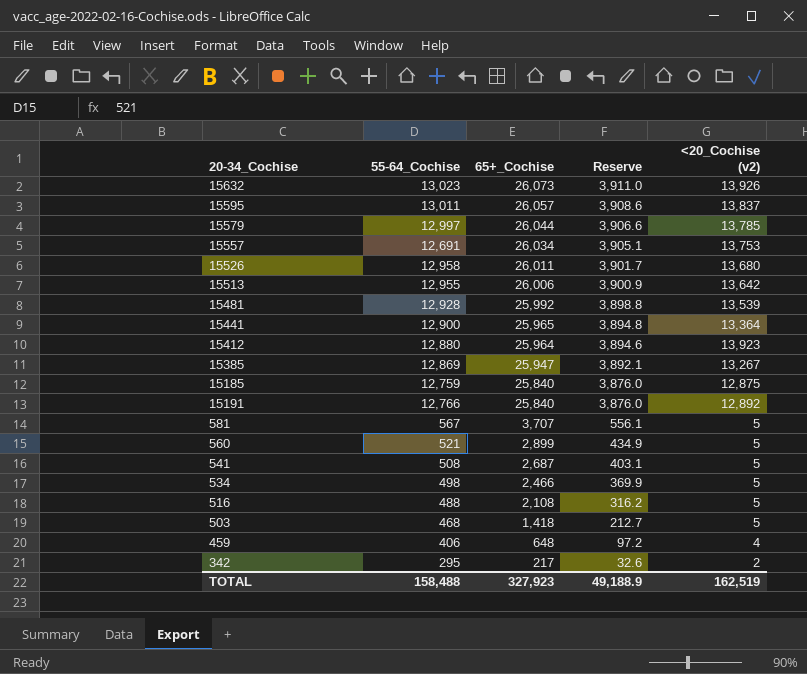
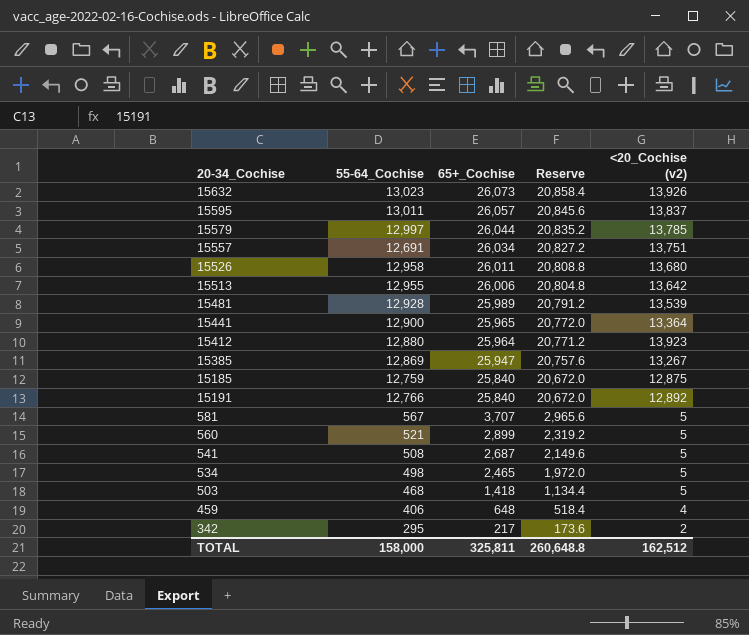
column Reserve | formula: [65+_Cochise] * 0.15 -> [65+_Cochise] * 0.8
row 516: 488 | 2,108 | 316.2 | 5 -> none
15557 | <20_Cochise (v2): 13,753 -> 13,751
15481 | 65+_Cochise: 25,992 -> 25,989
534 | 65+_Cochise: 2,466 -> 2,465
TOTAL | 55-64_Cochise: 158,488 -> 158,000
TOTAL | 65+_Cochise: 327,923 -> 325,811
TOTAL | Reserve: 49,188.9 -> 260,648.8
TOTAL | <20_Cochise (v2): 162,519 -> 162,512

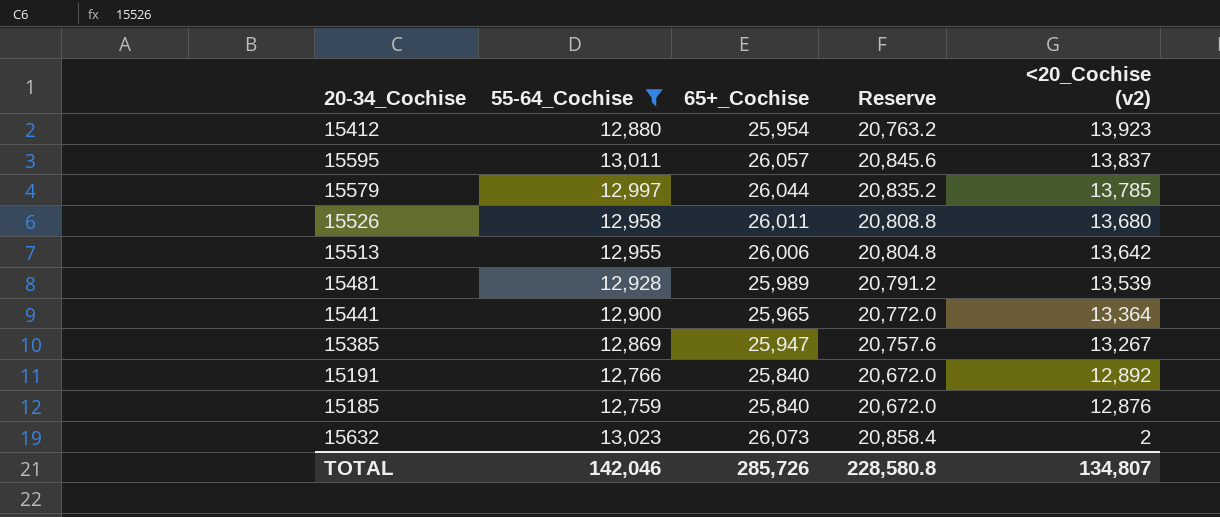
filter: none -> 55-64_Cochise >= 12,759
row order: 65+_Cochise descending -> <20_Cochise (v2) descending
15412 | 65+_Cochise: 25,964 -> 25,954
15412 | Reserve: 20,771.2 -> 20,763.2
15185 | <20_Cochise (v2): 12,875 -> 12,876
15632 | <20_Cochise (v2): 13,926 -> 2
TOTAL | 55-64_Cochise: 158,000 -> 142,046
TOTAL | 65+_Cochise: 325,811 -> 285,726
TOTAL | Reserve: 260,648.8 -> 228,580.8
TOTAL | <20_Cochise (v2): 162,512 -> 134,807

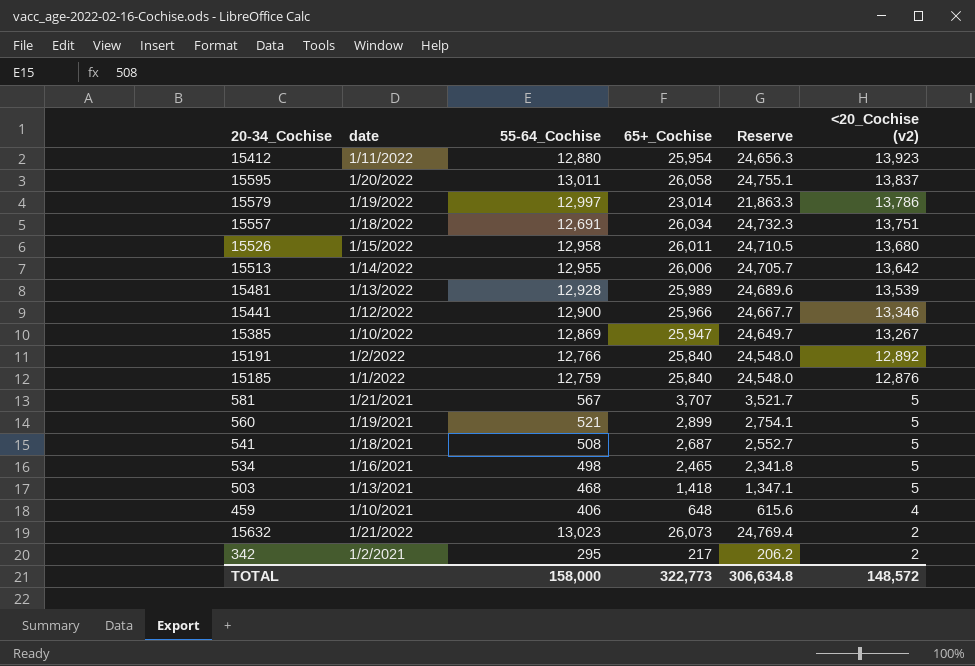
filter: 55-64_Cochise >= 12,759 -> none
column date | position: none -> 2
column Reserve | formula: [65+_Cochise] * 0.8 -> [65+_Cochise] * 0.95
15595 | 65+_Cochise: 26,057 -> 26,058
15579 | 65+_Cochise: 26,044 -> 23,014
15579 | <20_Cochise (v2): 13,785 -> 13,786
15441 | 65+_Cochise: 25,965 -> 25,966
15441 | <20_Cochise (v2): 13,364 -> 13,346
TOTAL | 55-64_Cochise: 142,046 -> 158,000
TOTAL | 65+_Cochise: 285,726 -> 322,773
TOTAL | Reserve: 228,580.8 -> 306,634.8
TOTAL | <20_Cochise (v2): 134,807 -> 148,572

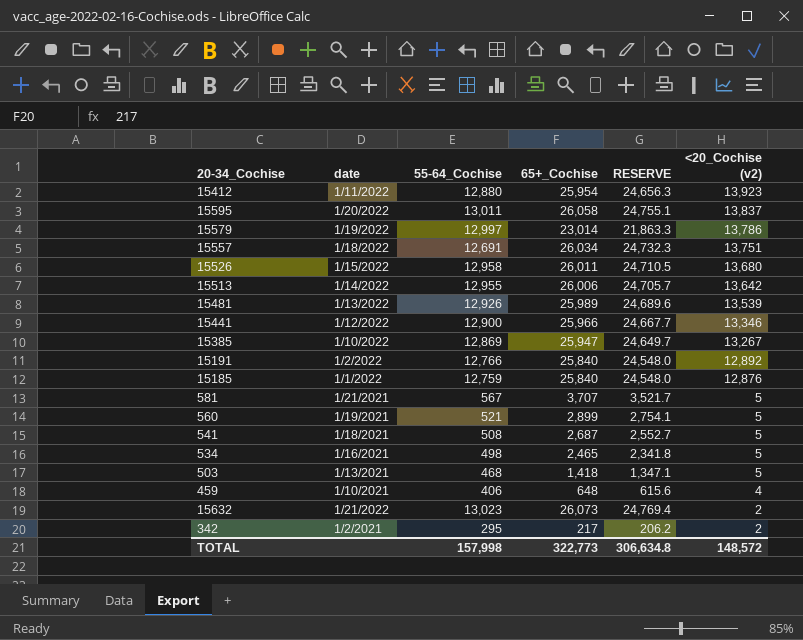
column name: Reserve -> RESERVE
15481 | 55-64_Cochise: 12,928 -> 12,926
TOTAL | 55-64_Cochise: 158,000 -> 157,998

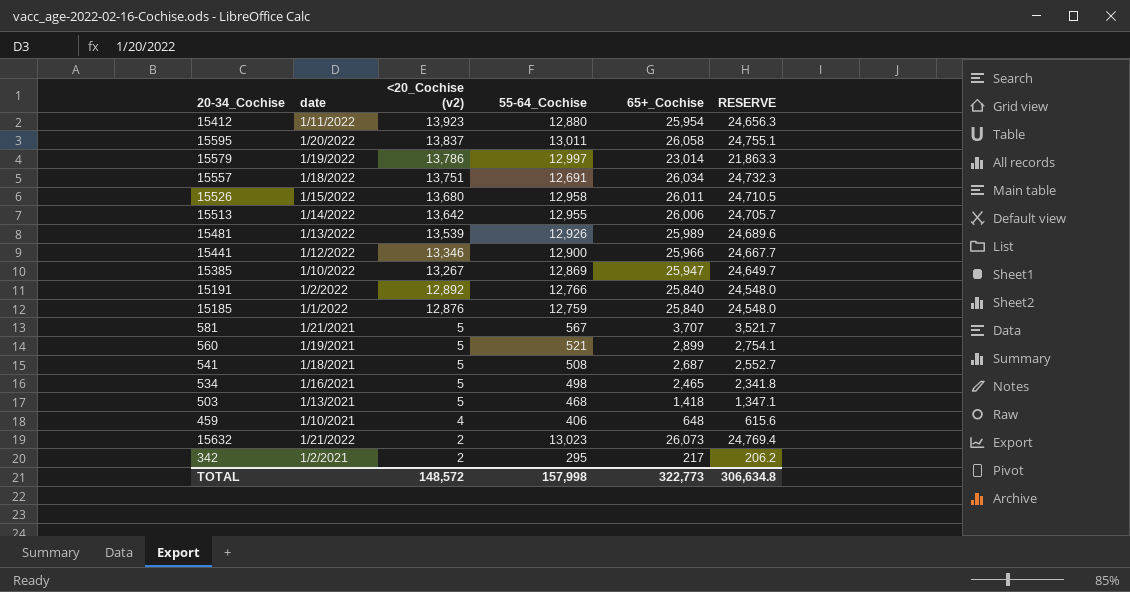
column <20_Cochise (v2) | position: 6 -> 3

